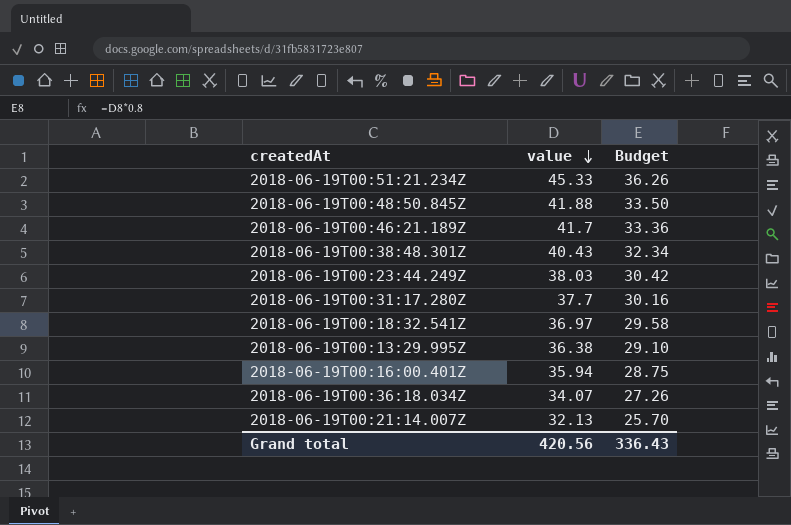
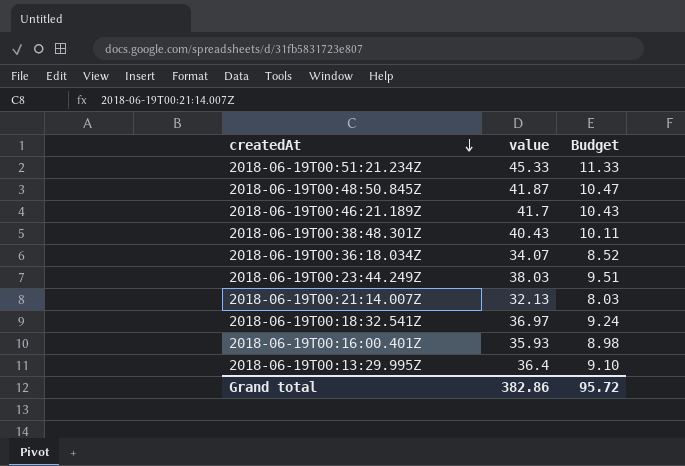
row order: value descending -> createdAt descending
column Budget | formula: [value] * 0.8 -> [value] * 0.25
row 2018-06-19T00:31:17.280Z: 37.7 | 30.16 -> none
2018-06-19T00:48:50.845Z | value: 41.88 -> 41.87
2018-06-19T00:16:00.401Z | value: 35.94 -> 35.93
2018-06-19T00:13:29.995Z | value: 36.38 -> 36.4
Grand total | value: 420.56 -> 382.86
Grand total | Budget: 336.43 -> 95.72

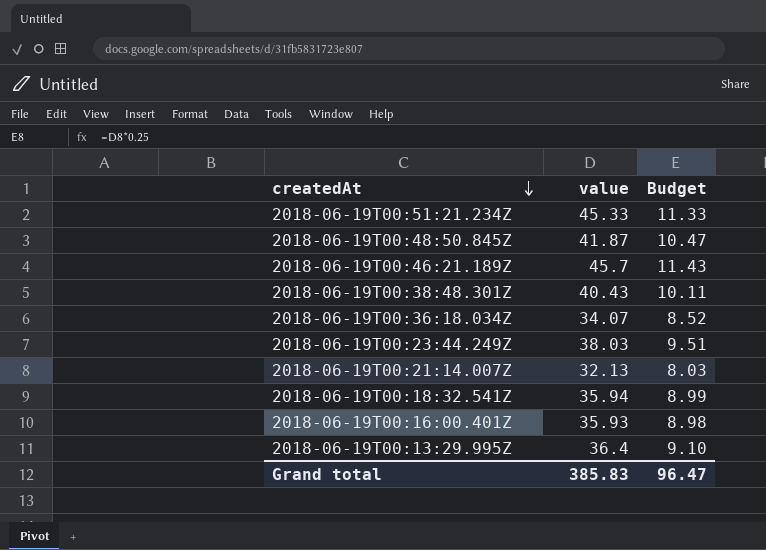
2018-06-19T00:46:21.189Z | value: 41.7 -> 45.7
2018-06-19T00:46:21.189Z | Budget: 10.43 -> 11.43
2018-06-19T00:18:32.541Z | value: 36.97 -> 35.94
2018-06-19T00:18:32.541Z | Budget: 9.24 -> 8.99
Grand total | value: 382.86 -> 385.83
Grand total | Budget: 95.72 -> 96.47

